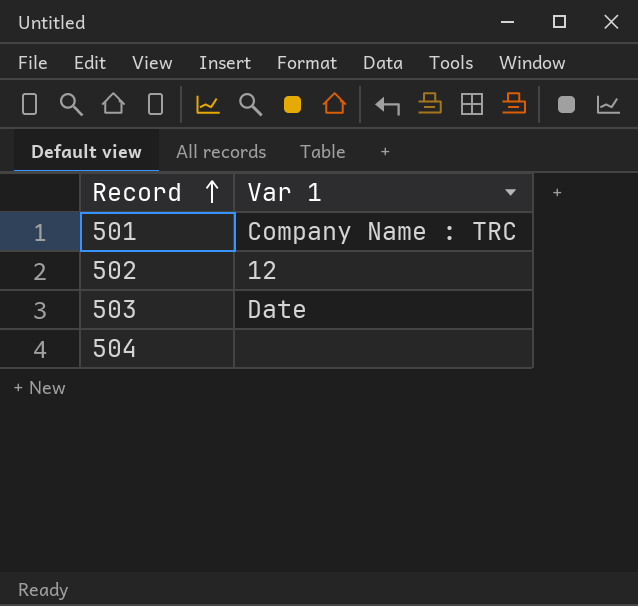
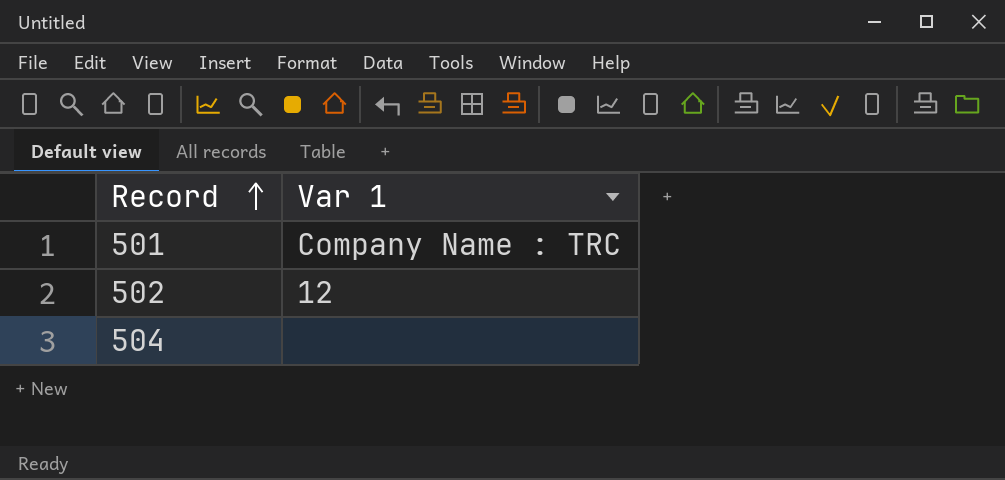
row 503: Date -> none

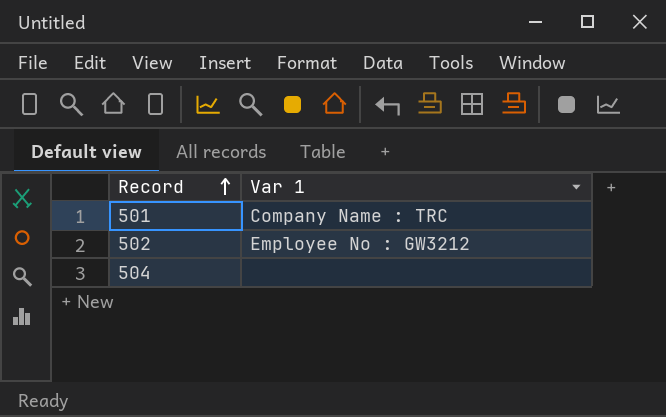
502 | Var 1: 12 -> Employee No : GW3212

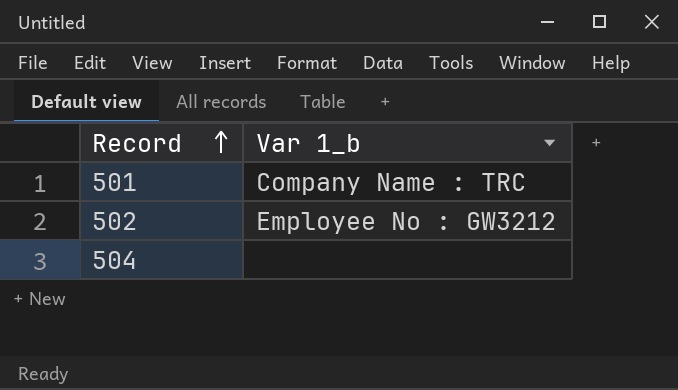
column name: Var 1 -> Var 1_b

